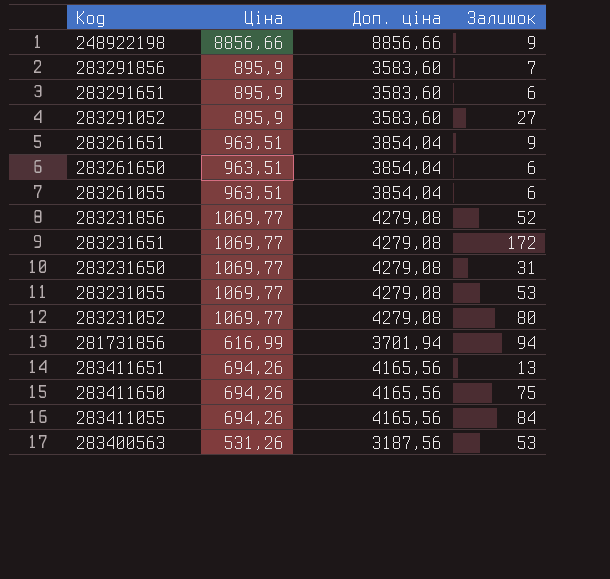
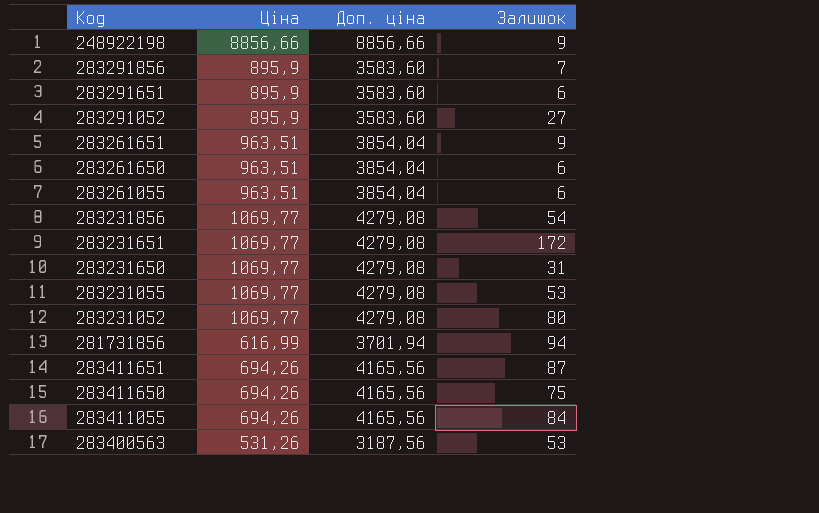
283231856 | Залишок: 52 -> 54
283411651 | Залишок: 13 -> 87

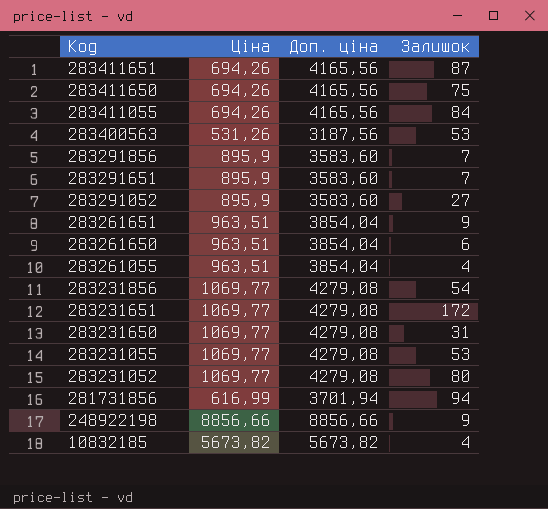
row order: none -> Код descending
283291651 | Залишок: 6 -> 7
283261055 | Залишок: 6 -> 4
row 10832185: none -> 5673,82 | 5673,82 | 4

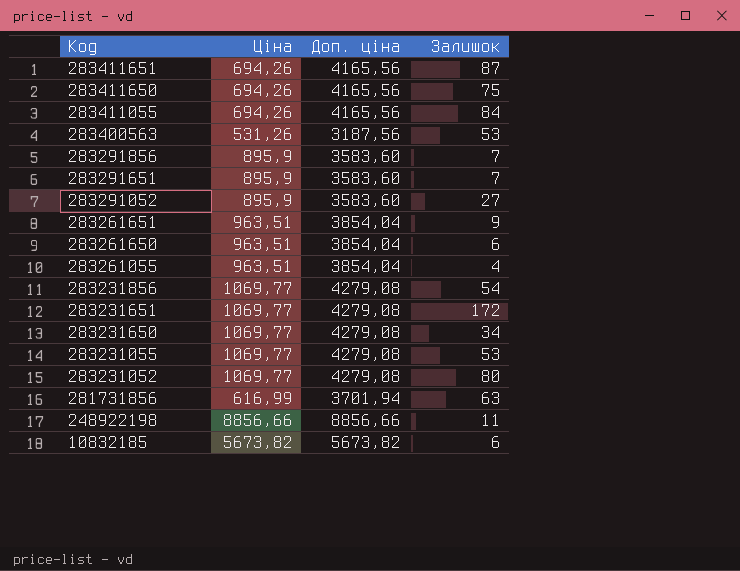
283231650 | Залишок: 31 -> 34
281731856 | Залишок: 94 -> 63
248922198 | Залишок: 9 -> 11
10832185 | Залишок: 4 -> 6

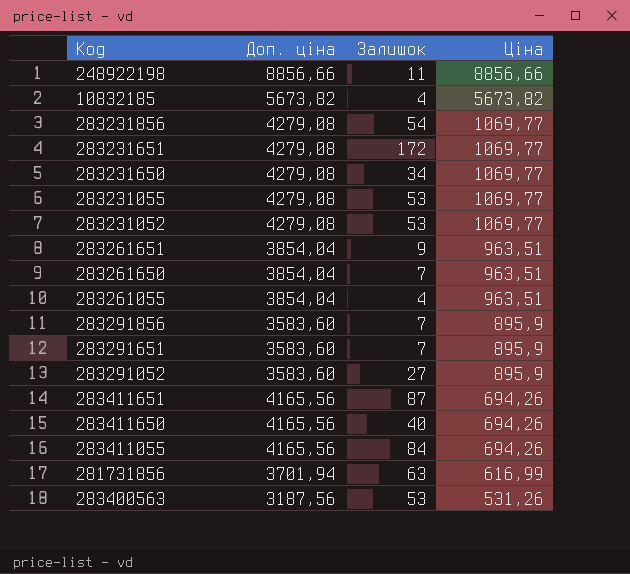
row order: Код descending -> Ціна descending
column Ціна | position: 2 -> 4
10832185 | Залишок: 6 -> 4
283231052 | Залишок: 80 -> 53
283261650 | Залишок: 6 -> 7
283411650 | Залишок: 75 -> 40

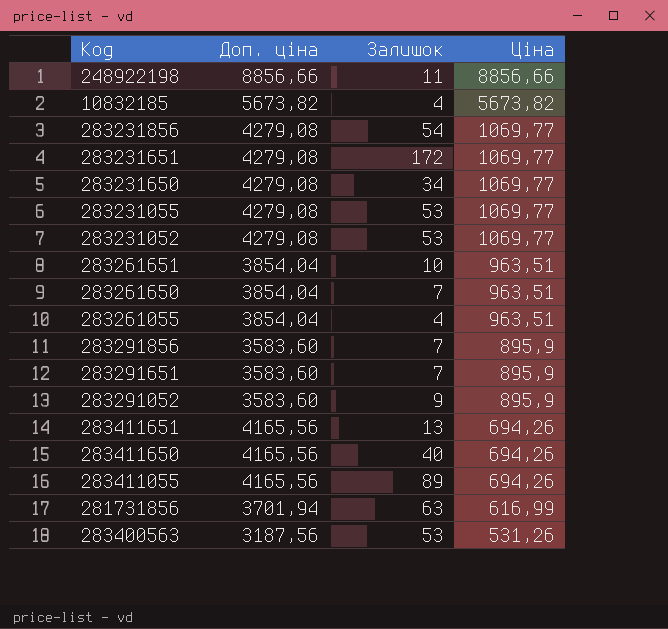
283261651 | Залишок: 9 -> 10
283291052 | Залишок: 27 -> 9
283411651 | Залишок: 87 -> 13
283411055 | Залишок: 84 -> 89

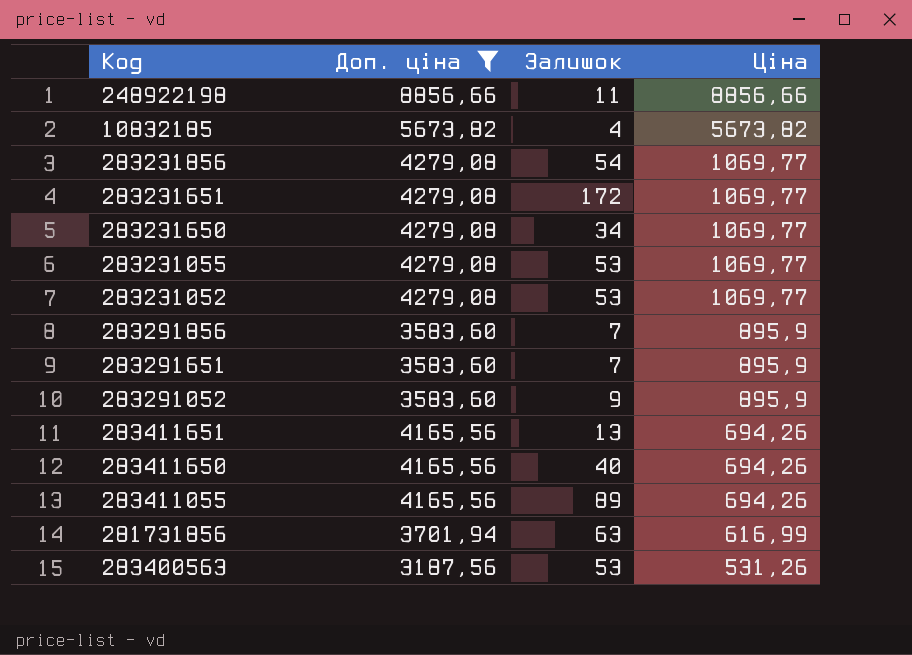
filter: none -> Доп. ціна != 3854,04

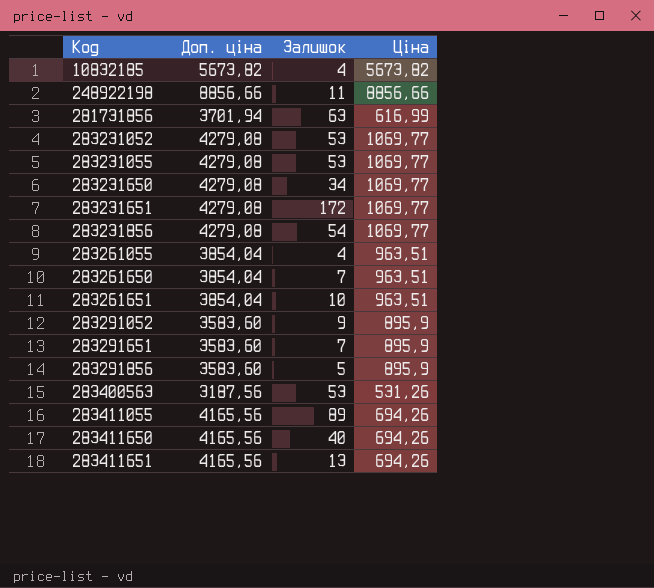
filter: Доп. ціна != 3854,04 -> none
row order: Ціна descending -> Код ascending
283291856 | Залишок: 7 -> 5

